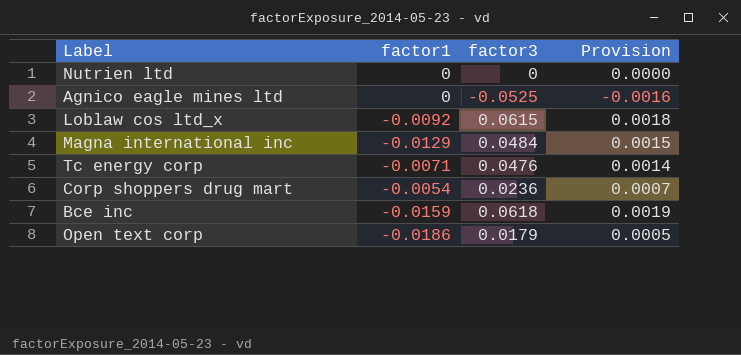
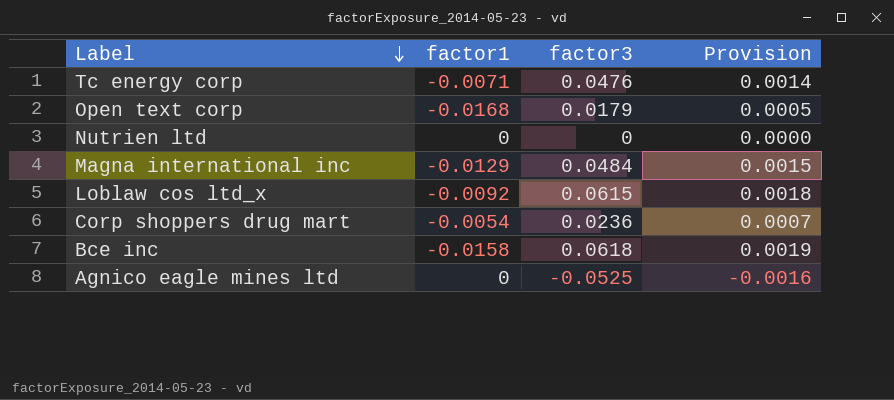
row order: none -> Label descending
Open text corp | factor1: -0.0186 -> -0.0168
Bce inc | factor1: -0.0159 -> -0.0158

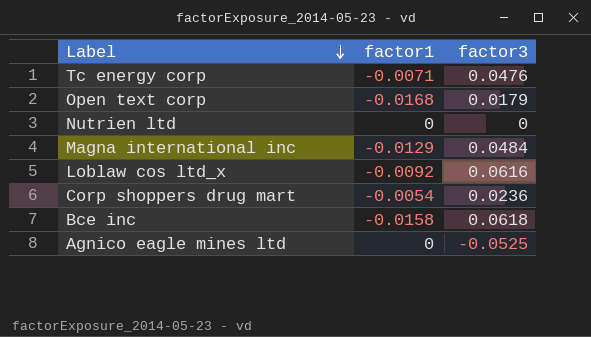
column Provision | formula: [factor3] * 0.03 -> none
Loblaw cos ltd_x | factor3: 0.0615 -> 0.0616

